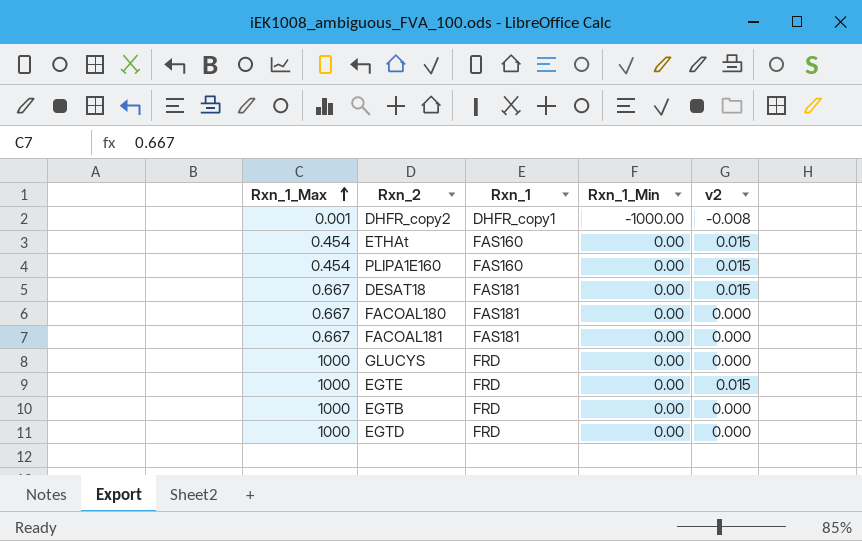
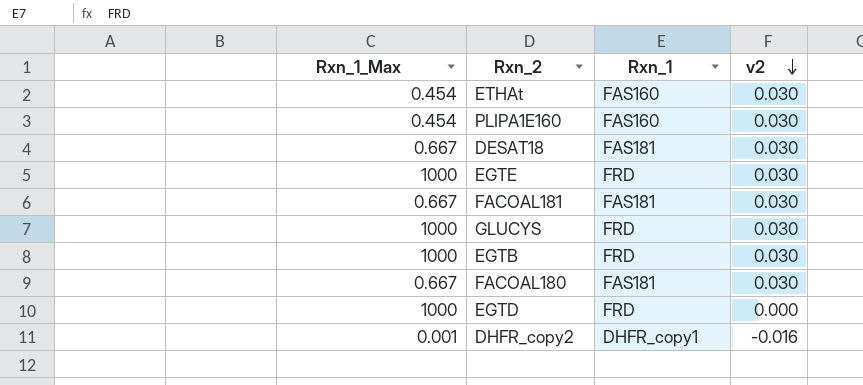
row order: Rxn_1_Max ascending -> v2 descending
column Rxn_1_Min | position: 4 -> none
ETHAt | v2: 0.015 -> 0.030
PLIPA1E160 | v2: 0.015 -> 0.030
DESAT18 | v2: 0.015 -> 0.030
EGTE | v2: 0.015 -> 0.030
FACOAL181 | v2: 0.000 -> 0.030
GLUCYS | v2: 0.000 -> 0.030
EGTB | v2: 0.000 -> 0.030
FACOAL180 | v2: 0.000 -> 0.030
DHFR_copy2 | v2: -0.008 -> -0.016

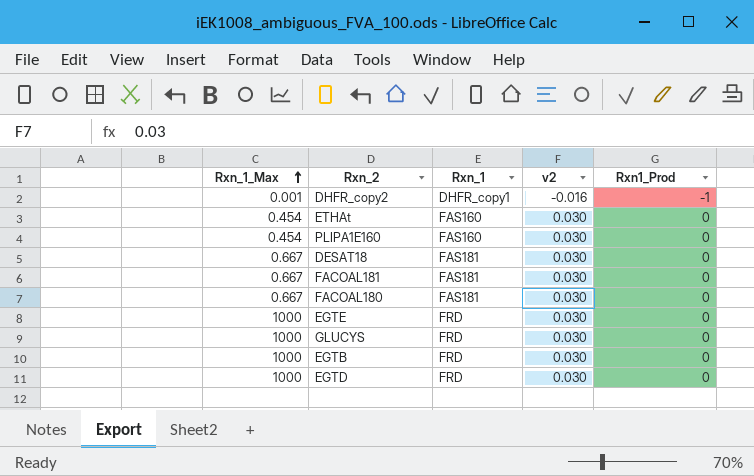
row order: v2 descending -> Rxn_1_Max ascending
column Rxn1_Prod | position: none -> 5
EGTD | v2: 0.000 -> 0.030

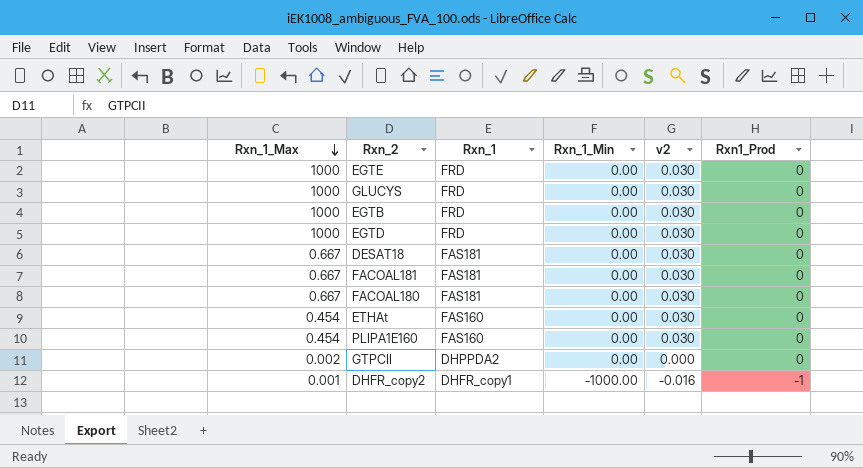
row order: Rxn_1_Max ascending -> Rxn_1_Max descending
column Rxn_1_Min | position: none -> 4
row GTPCII: none -> 0.002 | DHPPDA2 | 0.00 | 0.000 | 0

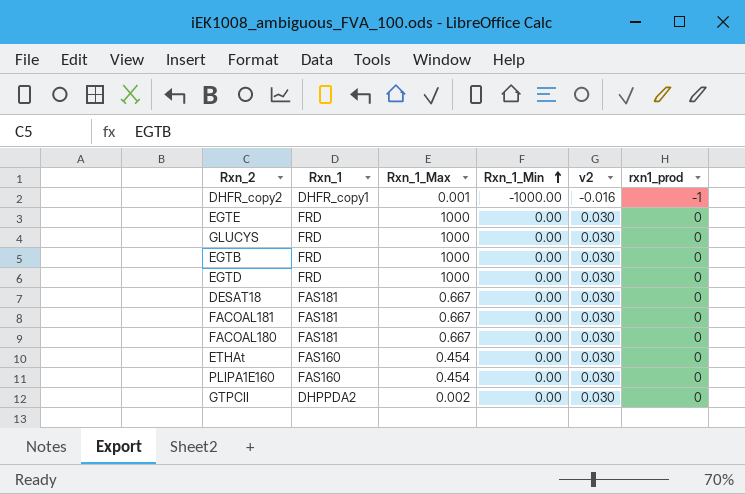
row order: Rxn_1_Max descending -> Rxn_1_Min ascending
column Rxn_1_Max | position: 1 -> 3
column name: Rxn1_Prod -> rxn1_prod
GTPCII | v2: 0.000 -> 0.030

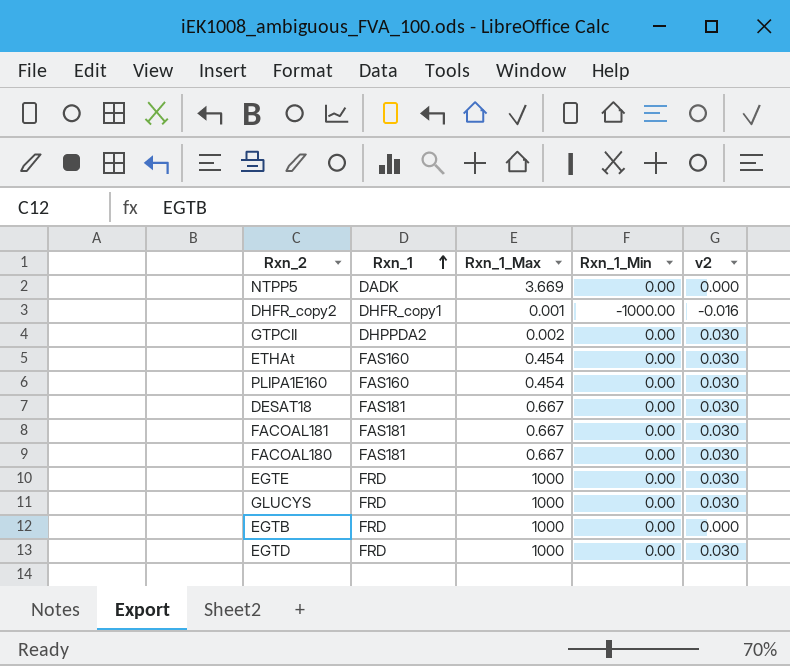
row order: Rxn_1_Min ascending -> Rxn_1 ascending
column rxn1_prod | position: 6 -> none
row NTPP5: none -> DADK | 3.669 | 0.00 | 0.000
EGTB | v2: 0.030 -> 0.000

